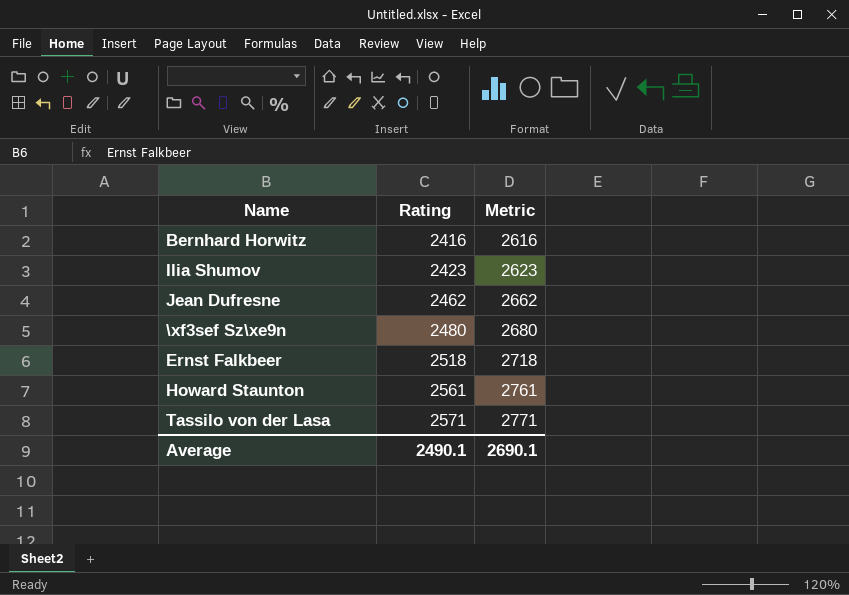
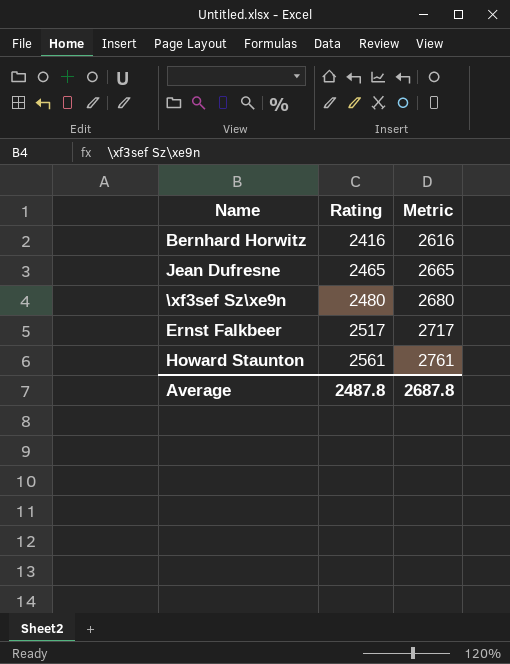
row Ilia Shumov: 2423 | 2623 -> none
row Tassilo von der Lasa: 2571 | 2771 -> none
Jean Dufresne | Rating: 2462 -> 2465
Jean Dufresne | Metric: 2662 -> 2665
Ernst Falkbeer | Rating: 2518 -> 2517
Ernst Falkbeer | Metric: 2718 -> 2717
Average | Rating: 2490.1 -> 2487.8
Average | Metric: 2690.1 -> 2687.8

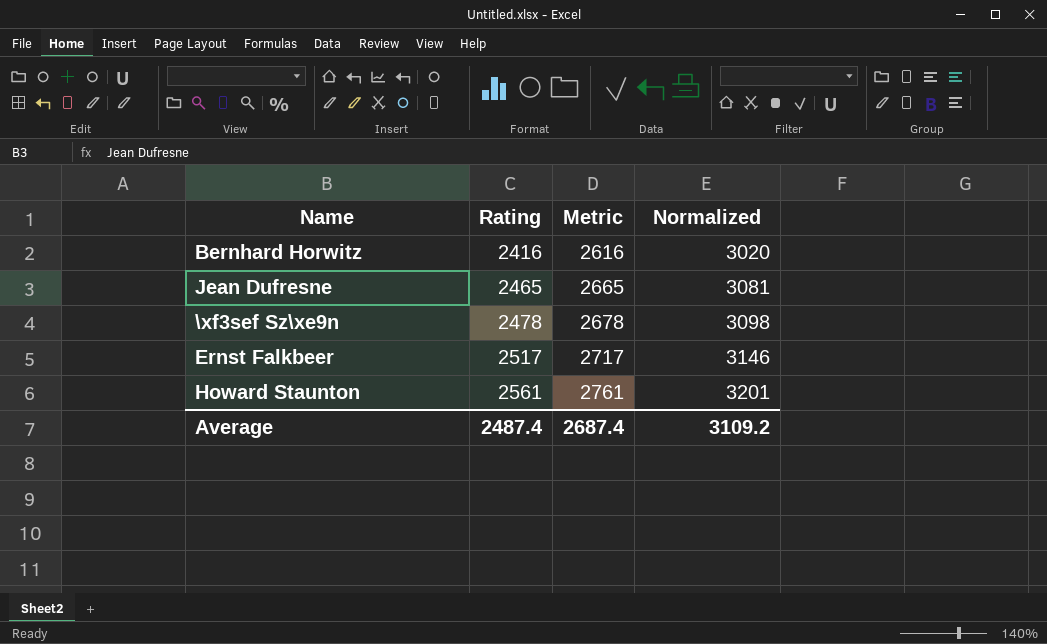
column Normalized | formula: none -> [Rating] * 1.25
\xf3sef Sz\xe9n | Rating: 2480 -> 2478
\xf3sef Sz\xe9n | Metric: 2680 -> 2678
Average | Rating: 2487.8 -> 2487.4
Average | Metric: 2687.8 -> 2687.4

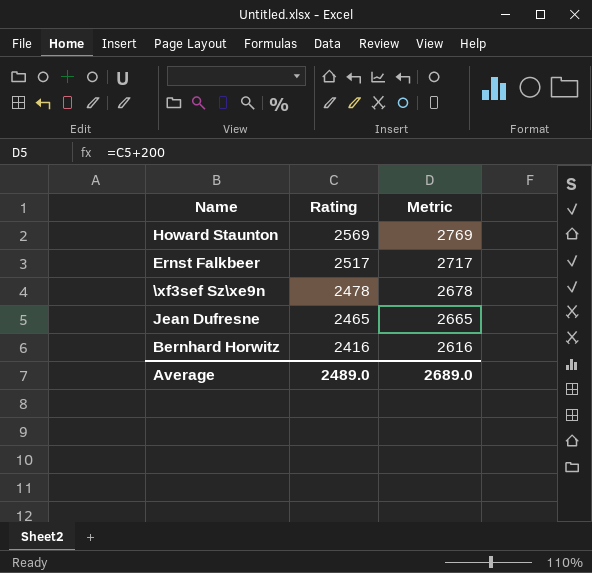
row order: Rating ascending -> Rating descending
column Normalized | formula: [Rating] * 1.25 -> none
Howard Staunton | Rating: 2561 -> 2569
Howard Staunton | Metric: 2761 -> 2769
Average | Rating: 2487.4 -> 2489.0
Average | Metric: 2687.4 -> 2689.0

